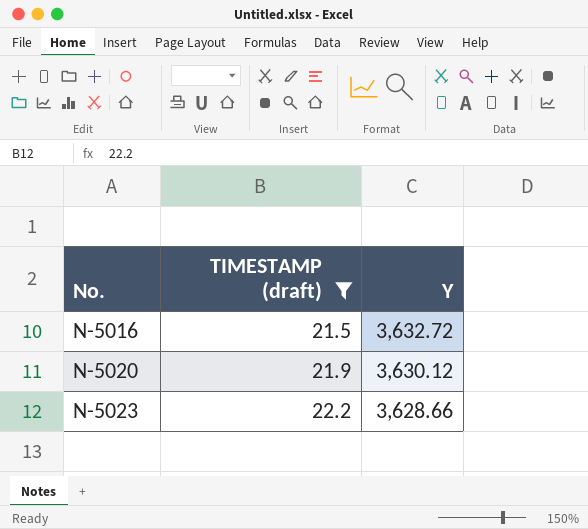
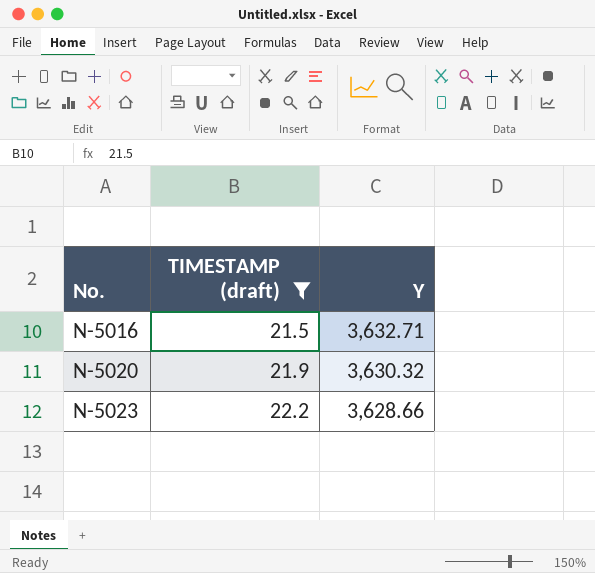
N-5016 | Y: 3,632.72 -> 3,632.71
N-5020 | Y: 3,630.12 -> 3,630.32

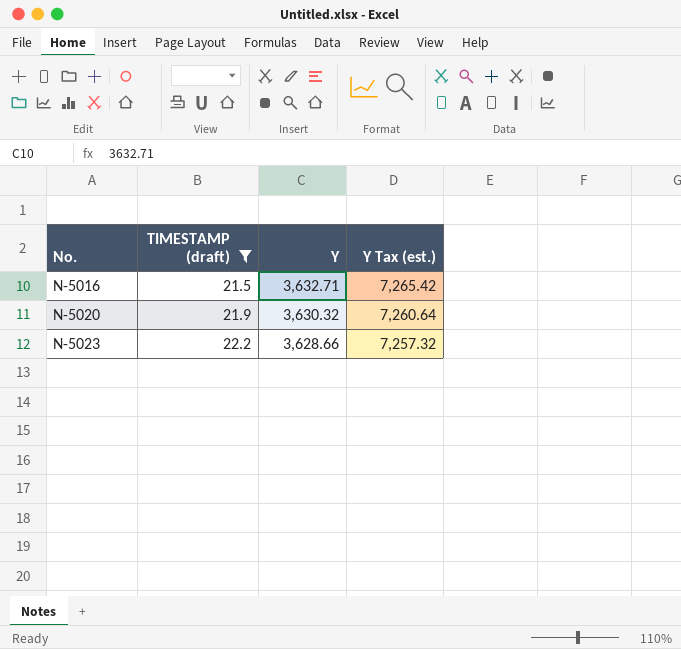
column Y Tax (est.) | formula: none -> [Y] * 2

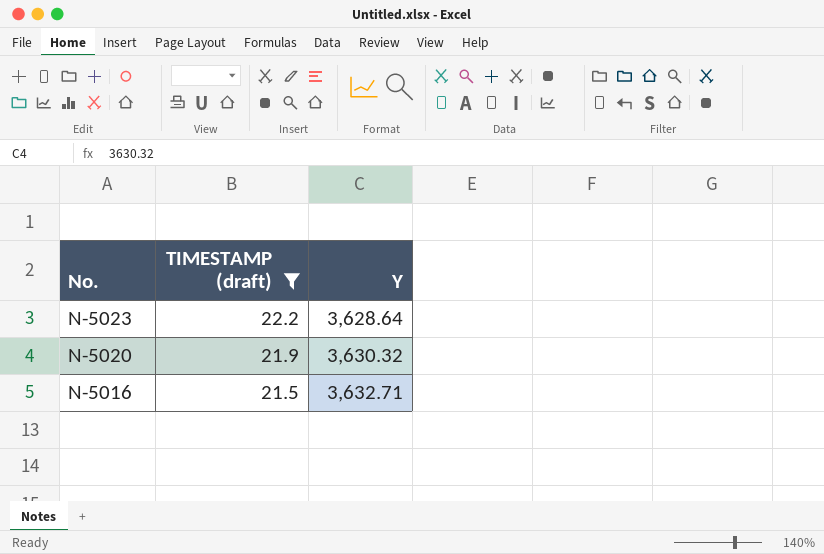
row order: No. ascending -> No. descending
column Y Tax (est.) | formula: [Y] * 2 -> none
N-5023 | Y: 3,628.66 -> 3,628.64

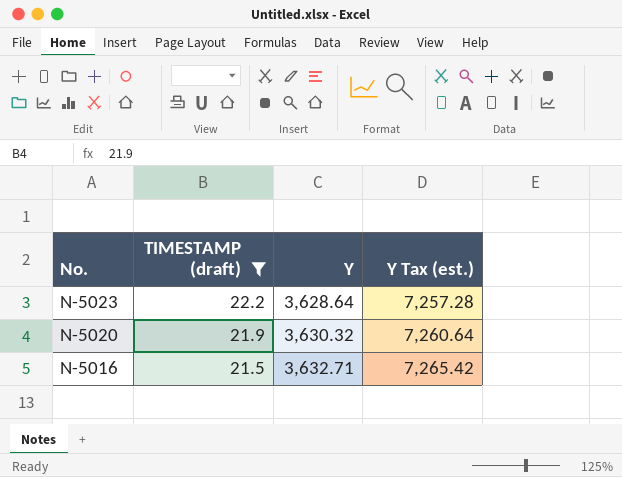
column Y Tax (est.) | formula: none -> [Y] * 2

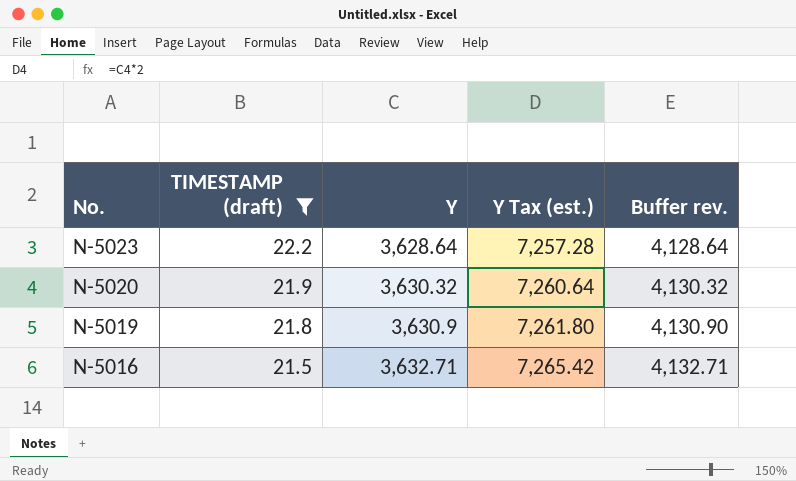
column Buffer rev. | formula: none -> [Y] + 500
row N-5019: none -> 21.8 | 3,630.9 | 7,261.80 | 4,130.90

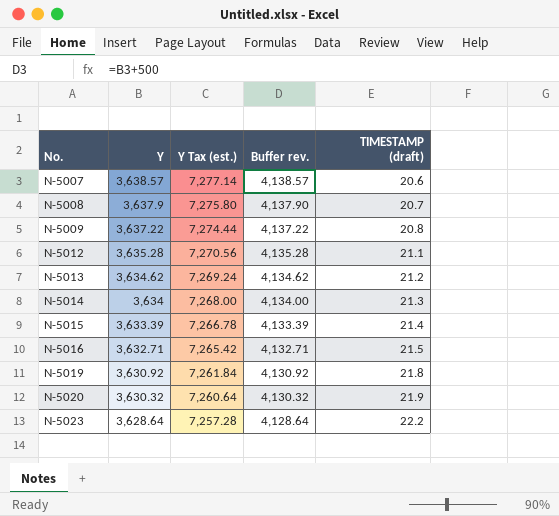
filter: TIMESTAMP (draft) >= 21.5 -> none
row order: No. descending -> No. ascending
column TIMESTAMP (draft) | position: 2 -> 5
N-5019 | Y: 3,630.9 -> 3,630.92
N-5019 | Y Tax (est.): 7,261.80 -> 7,261.84
N-5019 | Buffer rev.: 4,130.90 -> 4,130.92

